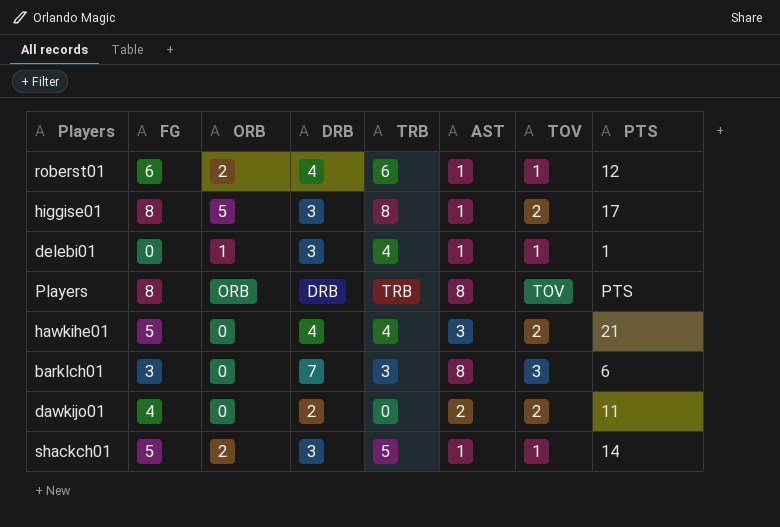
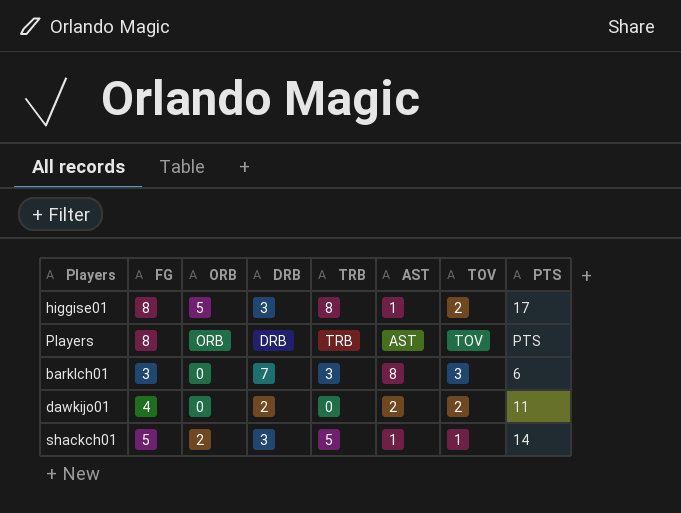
row roberst01: 6 | 2 | 4 | 6 | 1 | 1 | 12 -> none
row delebi01: 0 | 1 | 3 | 4 | 1 | 1 | 1 -> none
row hawkihe01: 5 | 0 | 4 | 4 | 3 | 2 | 21 -> none
Players | AST: 8 -> AST

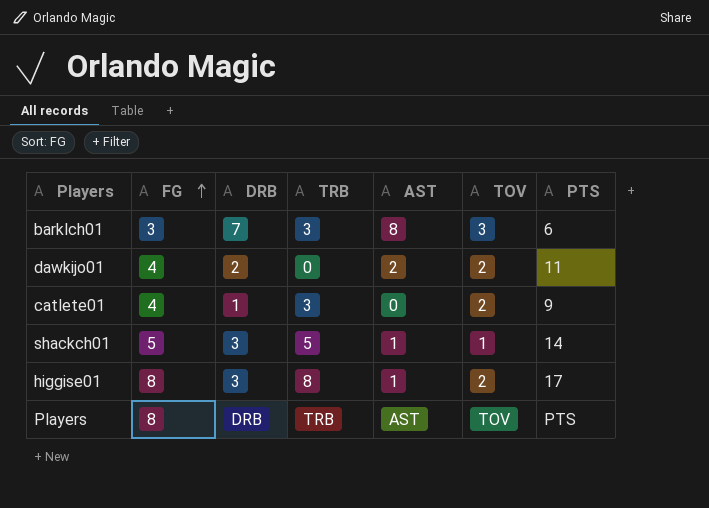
row order: none -> FG ascending
column ORB | position: 3 -> none
row catlete01: none -> 4 | 1 | 3 | 0 | 2 | 9

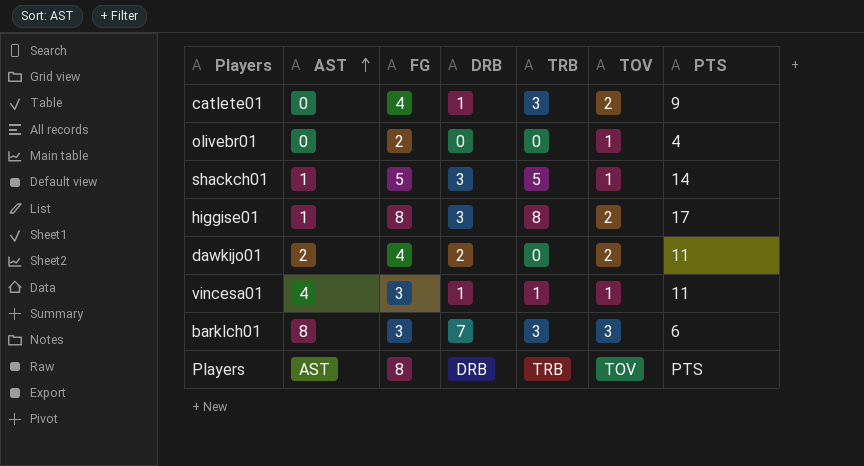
row order: FG ascending -> AST ascending
column AST | position: 5 -> 2
row olivebr01: none -> 0 | 2 | 0 | 0 | 1 | 4
row vincesa01: none -> 4 | 3 | 1 | 1 | 1 | 11

